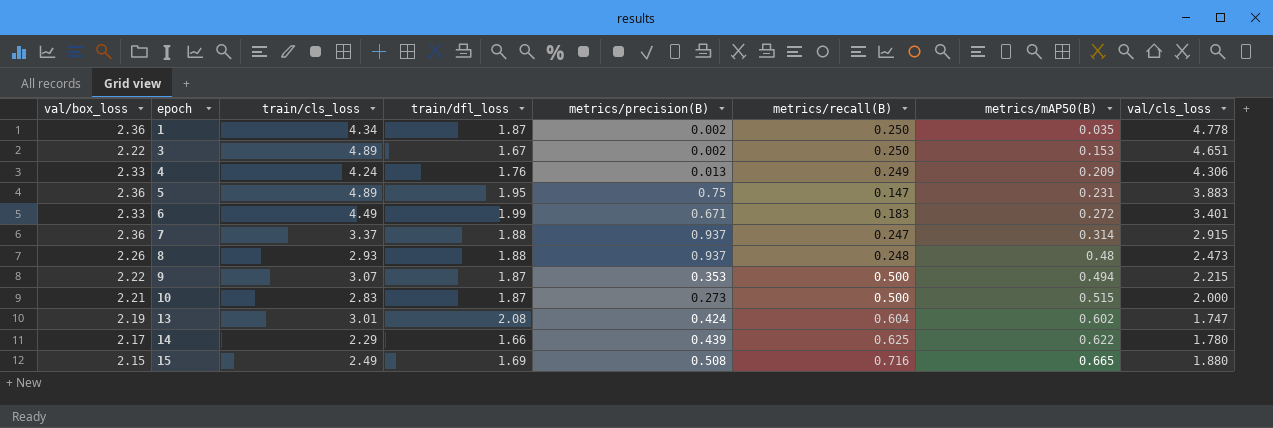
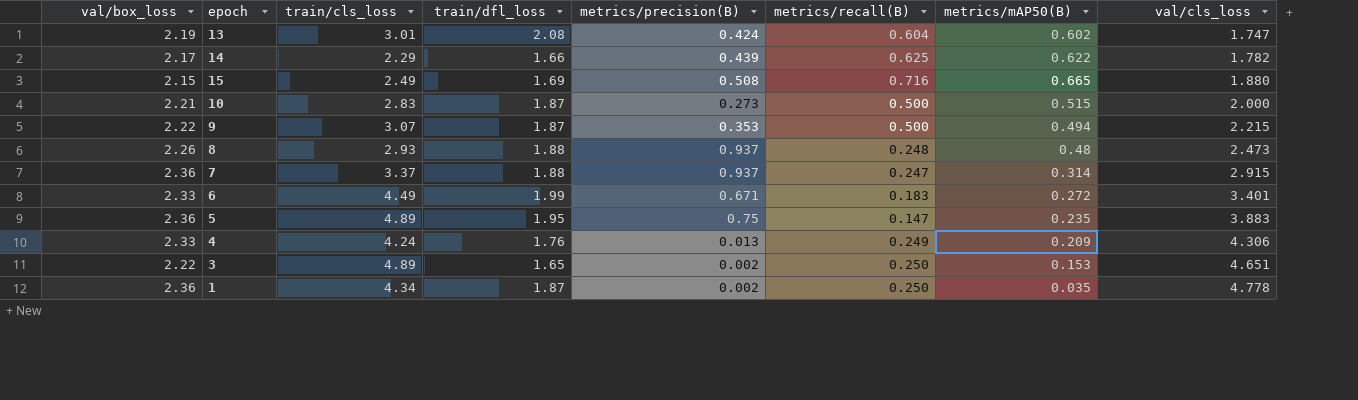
row order: epoch ascending -> val/cls_loss ascending
14 | val/cls_loss: 1.780 -> 1.782
5 | metrics/mAP50(B): 0.231 -> 0.235
3 | train/dfl_loss: 1.67 -> 1.65

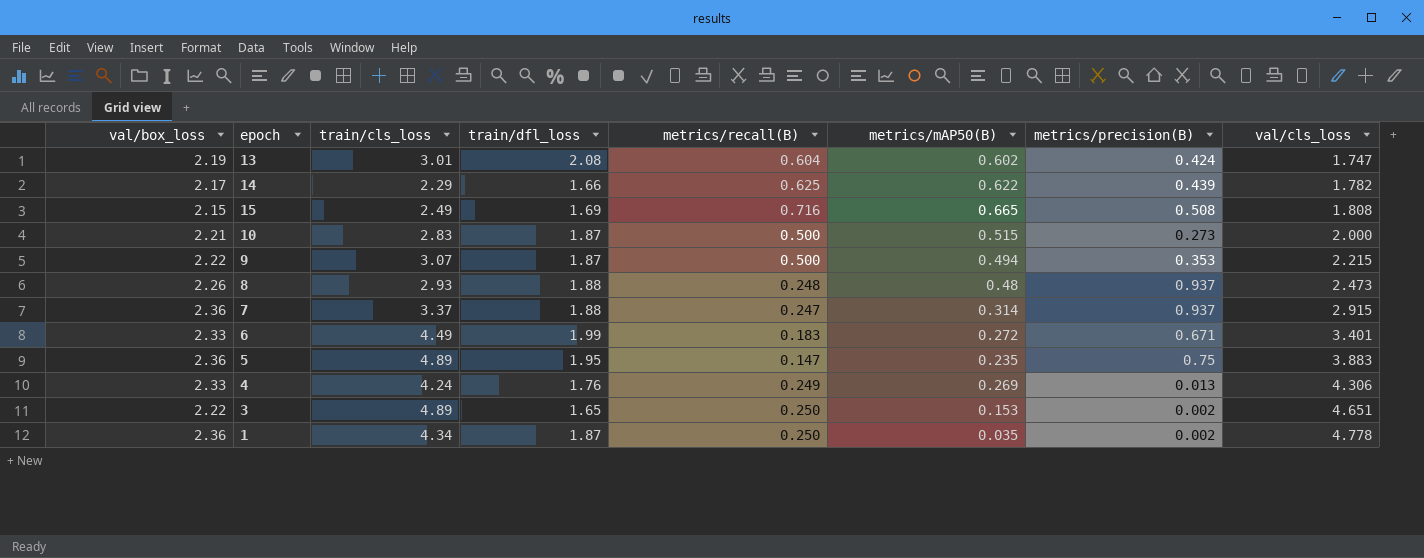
column metrics/precision(B) | position: 5 -> 7
15 | val/cls_loss: 1.880 -> 1.808
4 | metrics/mAP50(B): 0.209 -> 0.269

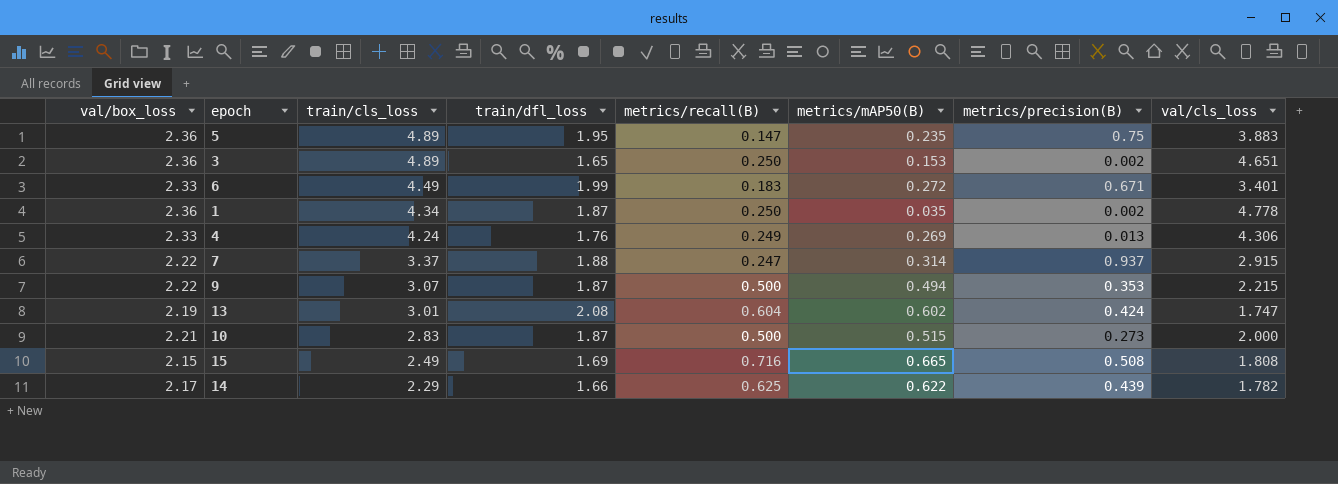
row order: val/cls_loss ascending -> train/cls_loss descending
row 8: 2.26 | 2.93 | 1.88 | 0.248 | 0.48 | 0.937 | 2.473 -> none
3 | val/box_loss: 2.22 -> 2.36
7 | val/box_loss: 2.36 -> 2.22

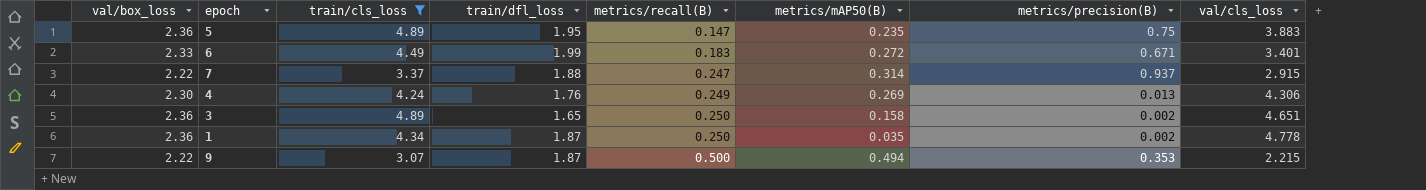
filter: none -> train/cls_loss >= 3.07
row order: train/cls_loss descending -> metrics/recall(B) ascending
4 | val/box_loss: 2.33 -> 2.30
3 | metrics/mAP50(B): 0.153 -> 0.158

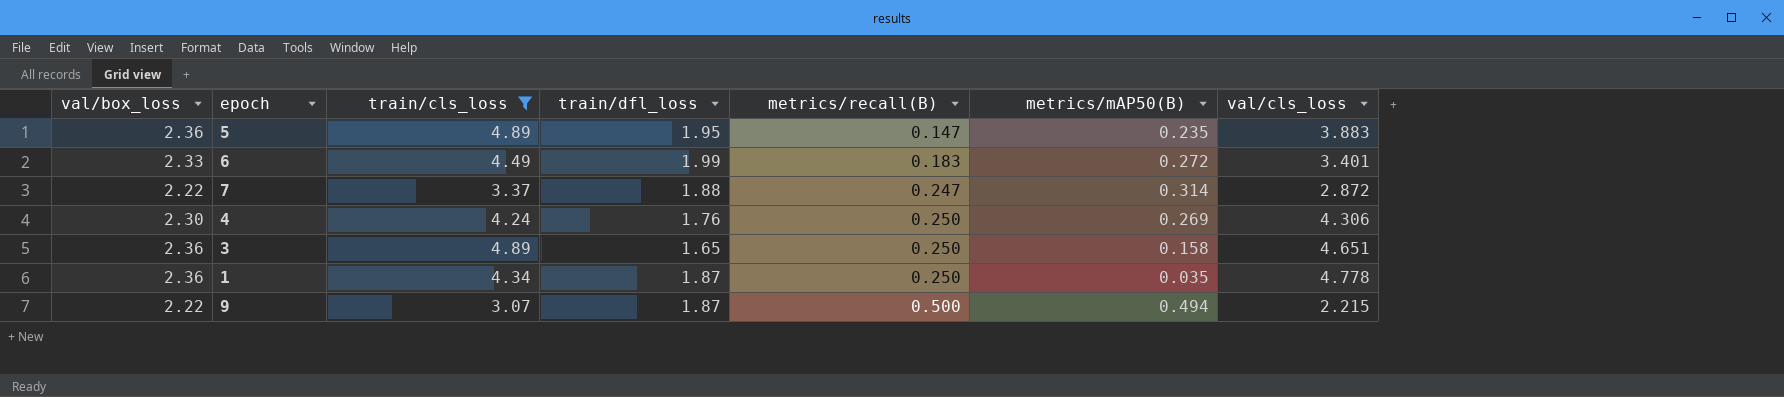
column metrics/precision(B) | position: 7 -> none
7 | val/cls_loss: 2.915 -> 2.872
4 | metrics/recall(B): 0.249 -> 0.250

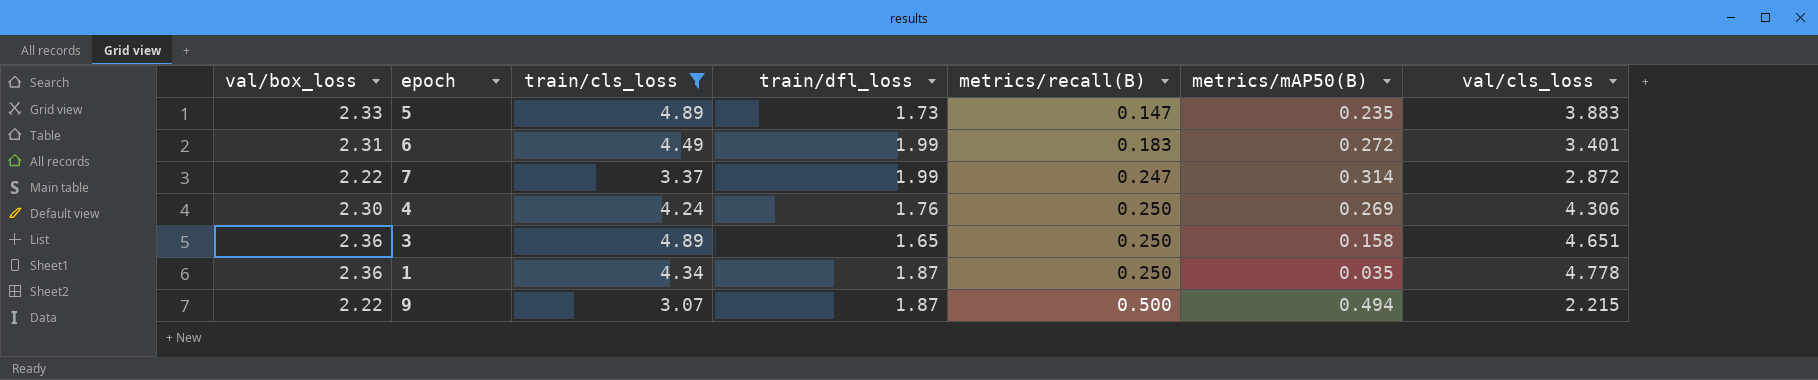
5 | val/box_loss: 2.36 -> 2.33
5 | train/dfl_loss: 1.95 -> 1.73
6 | val/box_loss: 2.33 -> 2.31
7 | train/dfl_loss: 1.88 -> 1.99

